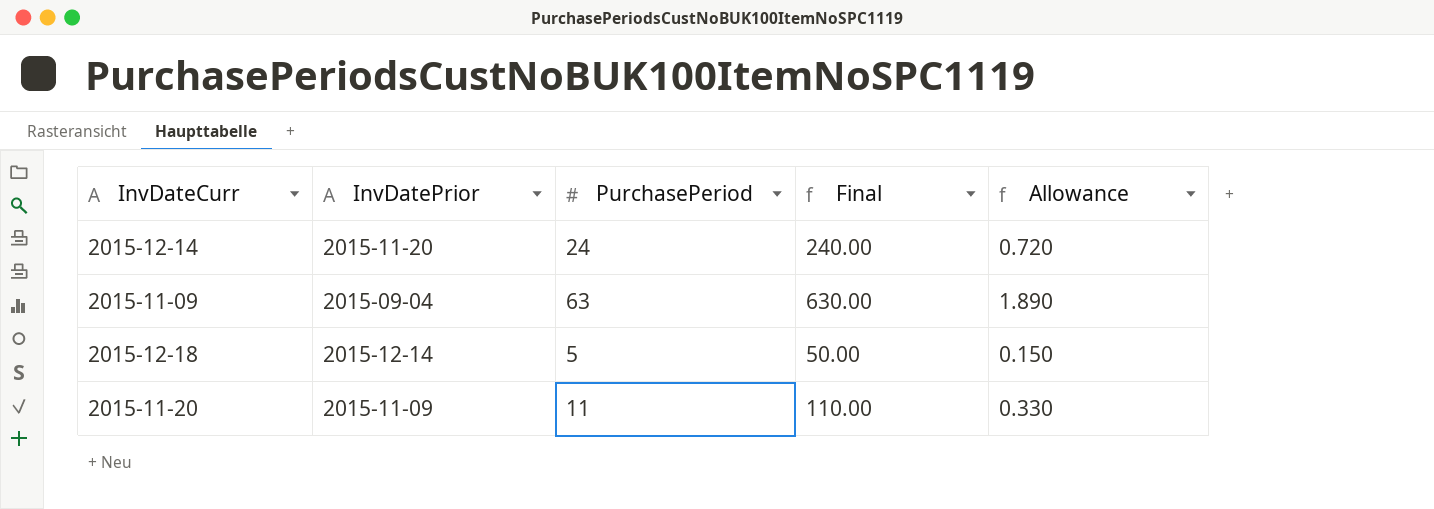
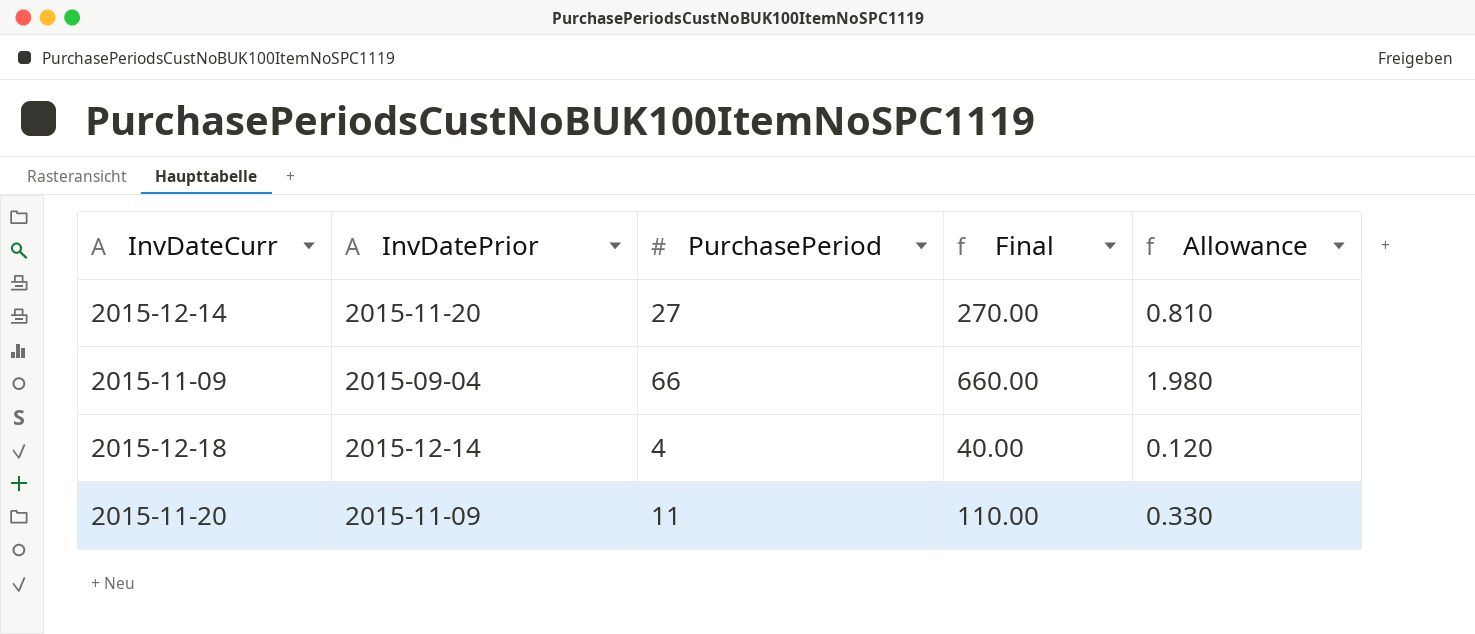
2015-12-14 | PurchasePeriod: 24 -> 27
2015-12-14 | Final: 240.00 -> 270.00
2015-12-14 | Allowance: 0.720 -> 0.810
2015-11-09 | PurchasePeriod: 63 -> 66
2015-11-09 | Final: 630.00 -> 660.00
2015-11-09 | Allowance: 1.890 -> 1.980
2015-12-18 | PurchasePeriod: 5 -> 4
2015-12-18 | Final: 50.00 -> 40.00
2015-12-18 | Allowance: 0.150 -> 0.120

